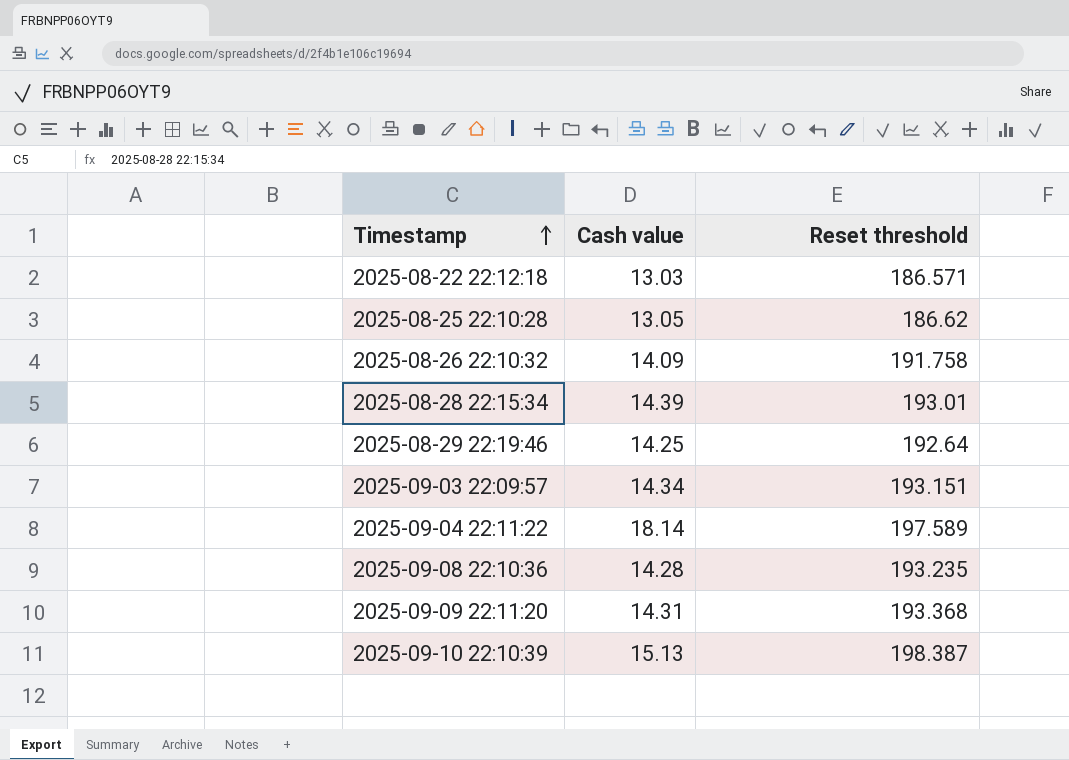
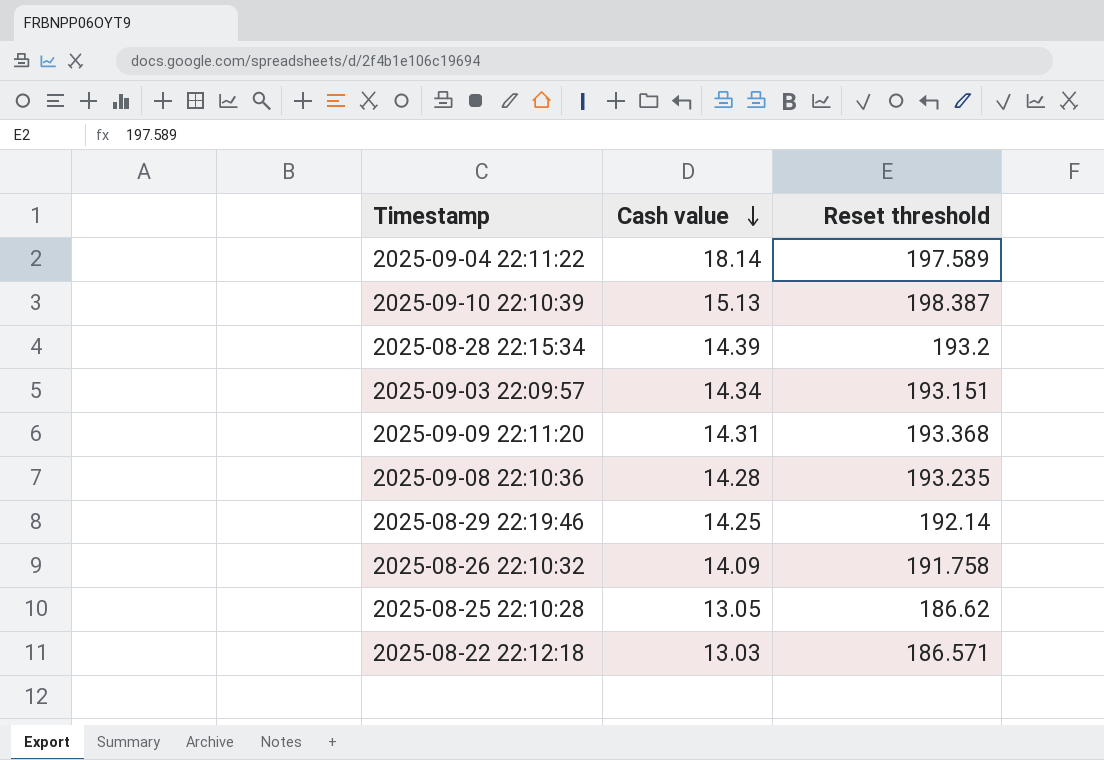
row order: Timestamp ascending -> Cash value descending
2025-08-28 22:15:34 | Reset threshold: 193.01 -> 193.2
2025-08-29 22:19:46 | Reset threshold: 192.64 -> 192.14

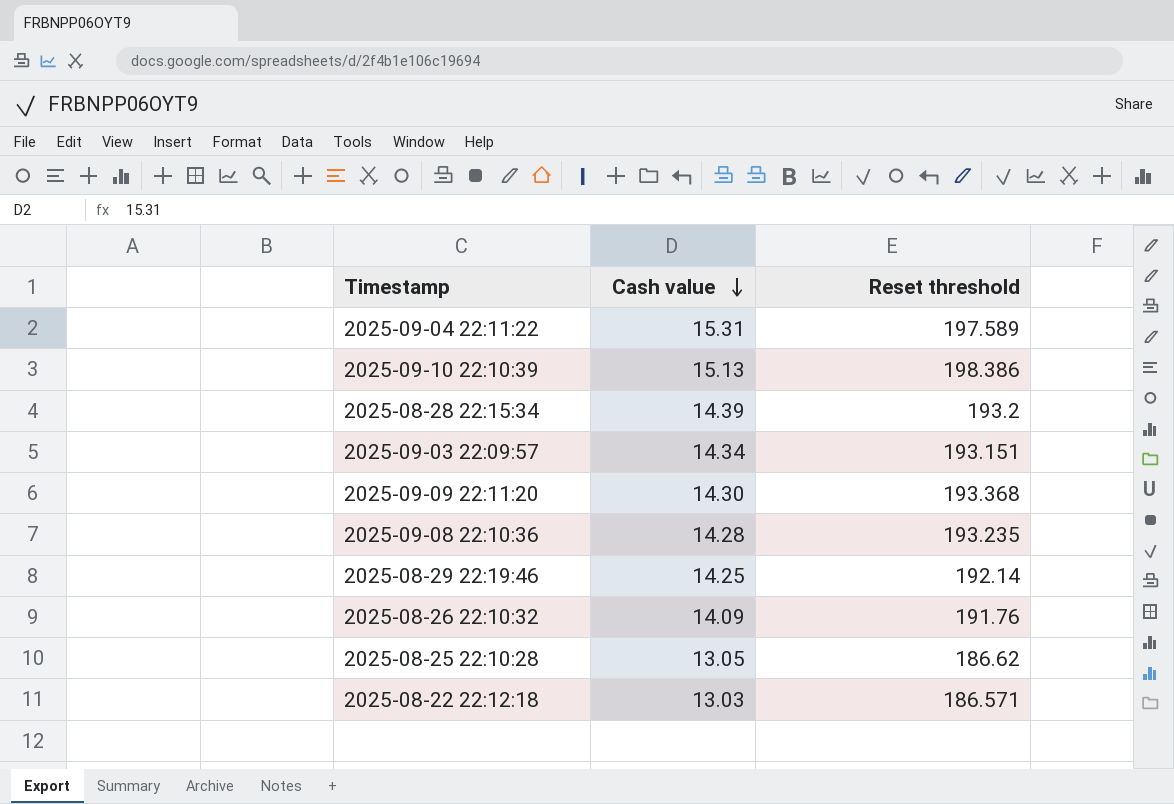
2025-09-04 22:11:22 | Cash value: 18.14 -> 15.31
2025-09-10 22:10:39 | Reset threshold: 198.387 -> 198.386
2025-09-09 22:11:20 | Cash value: 14.31 -> 14.30
2025-08-26 22:10:32 | Reset threshold: 191.758 -> 191.76

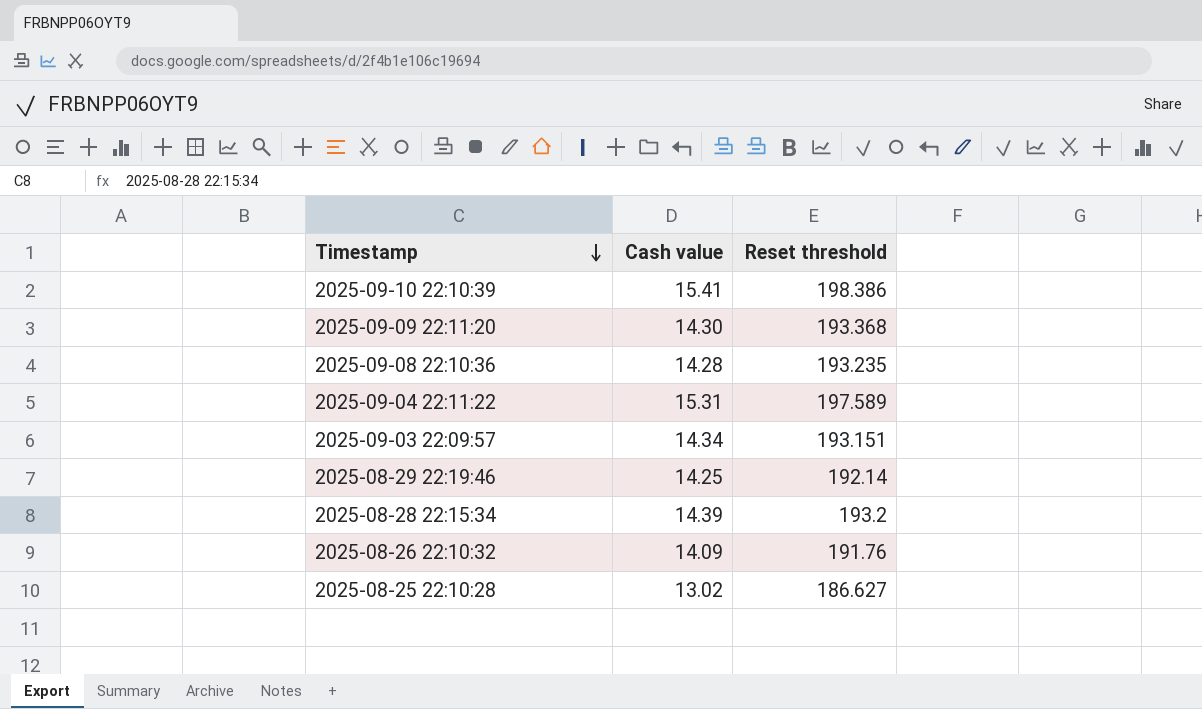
row order: Cash value descending -> Timestamp descending
row 2025-08-22 22:12:18: 13.03 | 186.571 -> none
2025-09-10 22:10:39 | Cash value: 15.13 -> 15.41
2025-08-25 22:10:28 | Cash value: 13.05 -> 13.02
2025-08-25 22:10:28 | Reset threshold: 186.62 -> 186.627

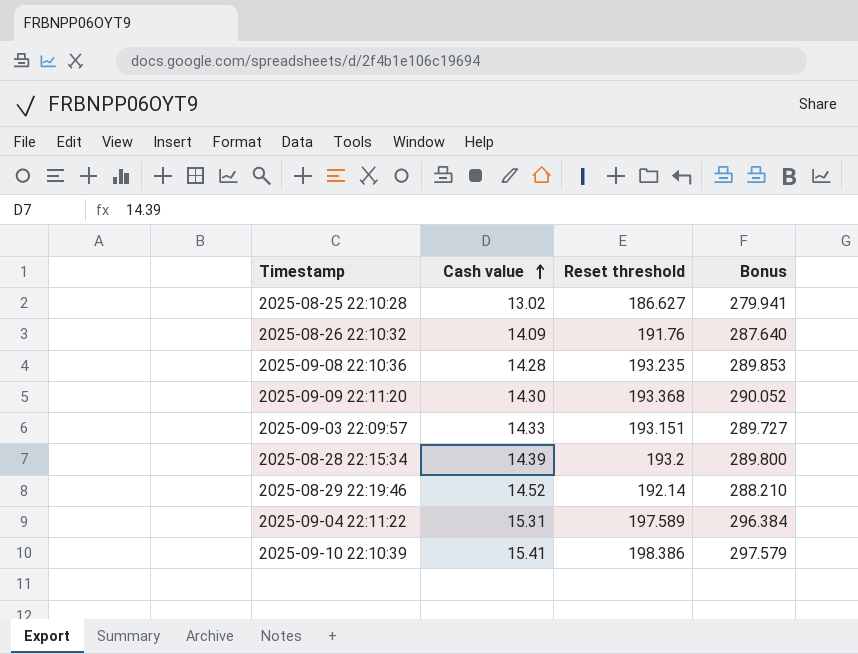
row order: Timestamp descending -> Cash value ascending
column Bonus | formula: none -> [Reset threshold] * 1.5
2025-09-03 22:09:57 | Cash value: 14.34 -> 14.33
2025-08-29 22:19:46 | Cash value: 14.25 -> 14.52

